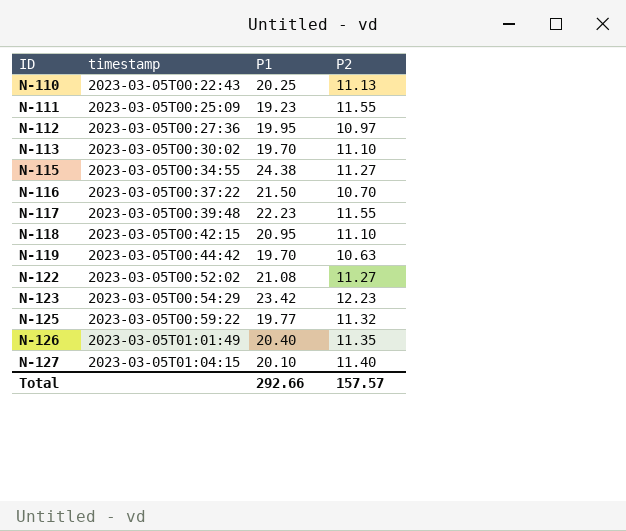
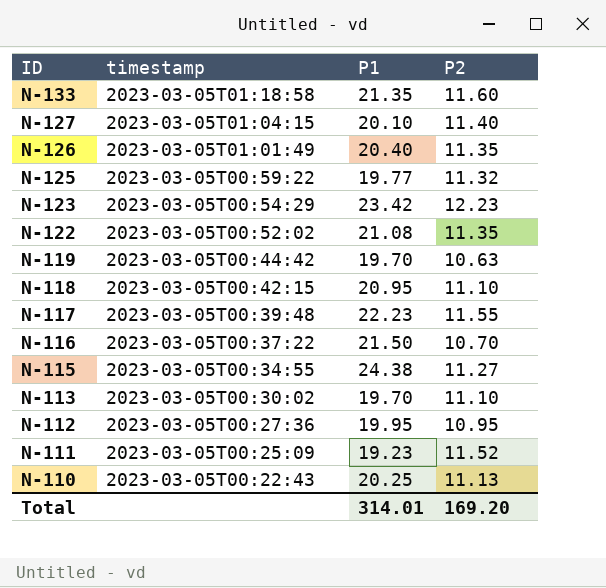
row order: ID ascending -> ID descending
row N-133: none -> 2023-03-05T01:18:58 | 21.35 | 11.60
N-122 | P2: 11.27 -> 11.35
N-112 | P2: 10.97 -> 10.95
N-111 | P2: 11.55 -> 11.52
Total | P1: 292.66 -> 314.01
Total | P2: 157.57 -> 169.20

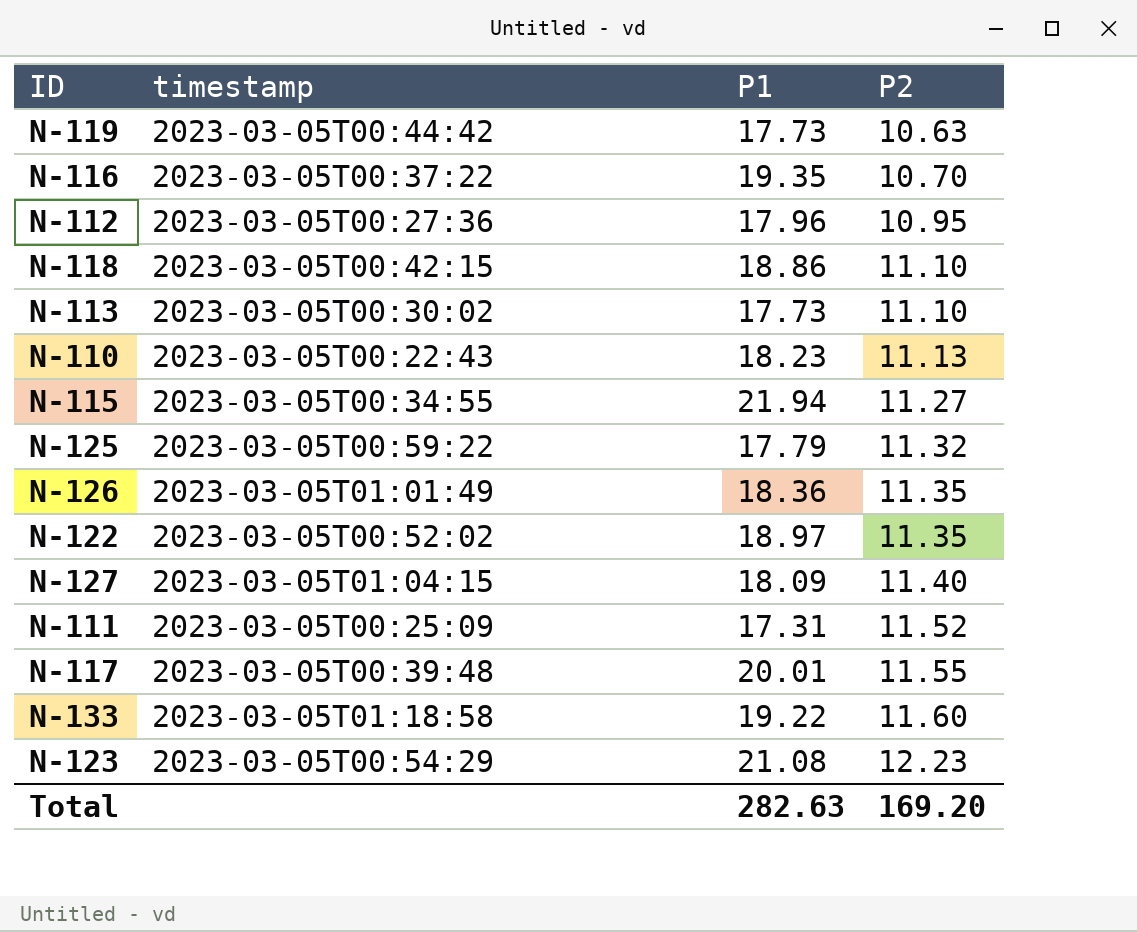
row order: ID descending -> P2 ascending
N-119 | P1: 19.70 -> 17.73
N-116 | P1: 21.50 -> 19.35
N-112 | P1: 19.95 -> 17.96
N-118 | P1: 20.95 -> 18.86
N-113 | P1: 19.70 -> 17.73
N-110 | P1: 20.25 -> 18.23
N-115 | P1: 24.38 -> 21.94
N-125 | P1: 19.77 -> 17.79
N-126 | P1: 20.40 -> 18.36
N-122 | P1: 21.08 -> 18.97
N-127 | P1: 20.10 -> 18.09
N-111 | P1: 19.23 -> 17.31
N-117 | P1: 22.23 -> 20.01
N-133 | P1: 21.35 -> 19.22
N-123 | P1: 23.42 -> 21.08
Total | P1: 314.01 -> 282.63

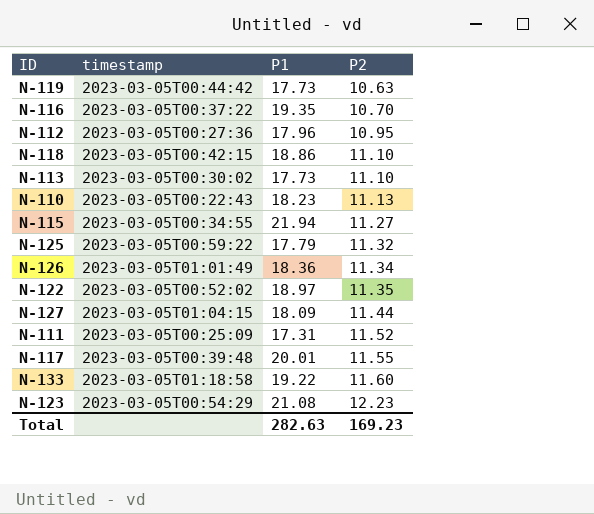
N-126 | P2: 11.35 -> 11.34
N-127 | P2: 11.40 -> 11.44
Total | P2: 169.20 -> 169.23

